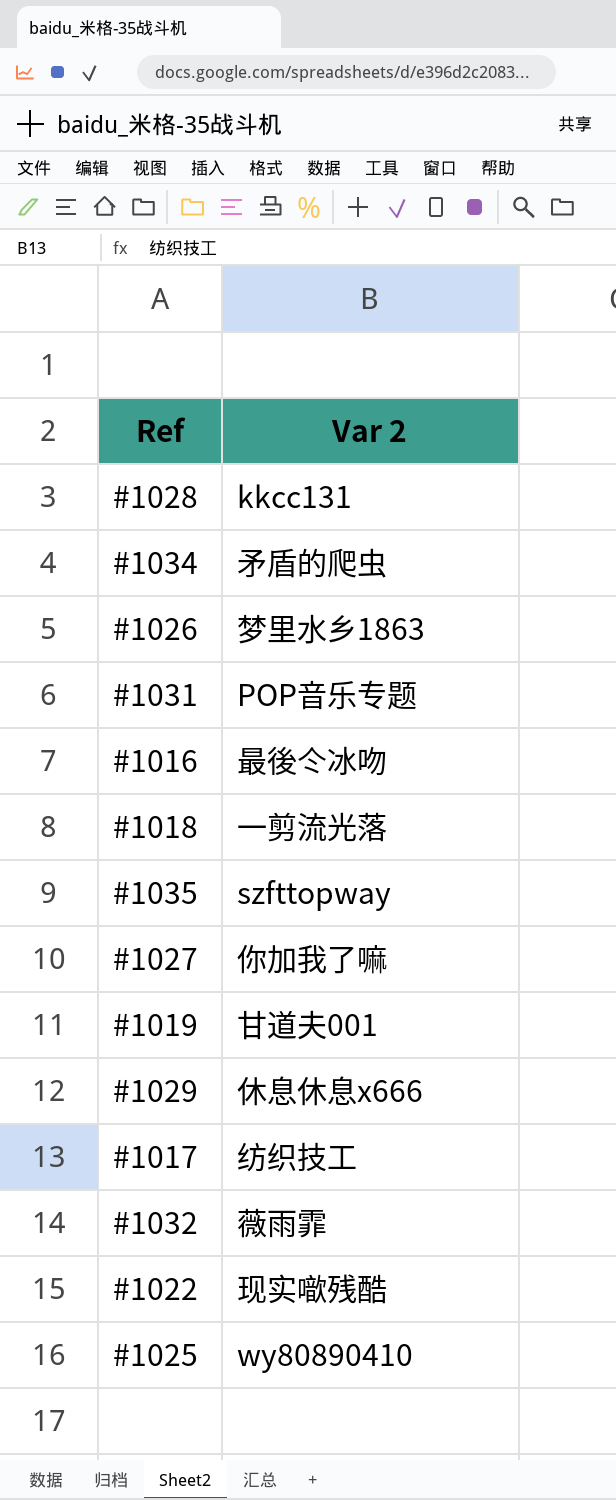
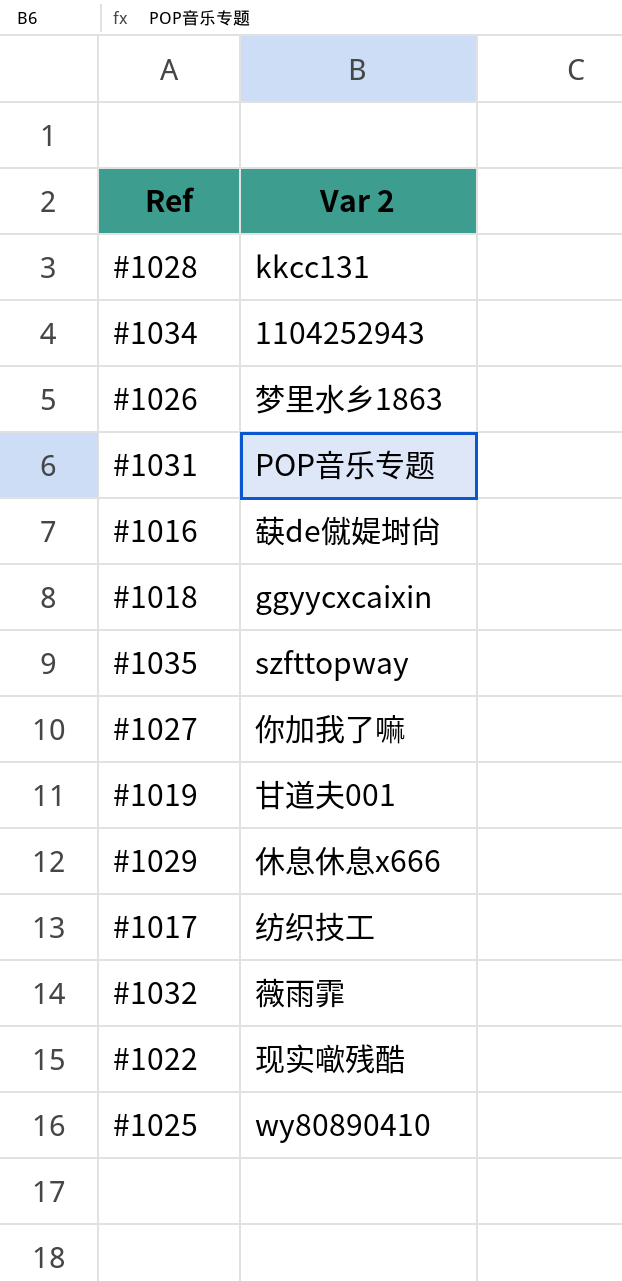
#1034 | Var 2: 矛盾的爬虫 -> 1104252943
#1016 | Var 2: 最後仒冰吻 -> 蒛de僦媞埘尙
#1018 | Var 2: 一剪流光落 -> ggyycxcaixin

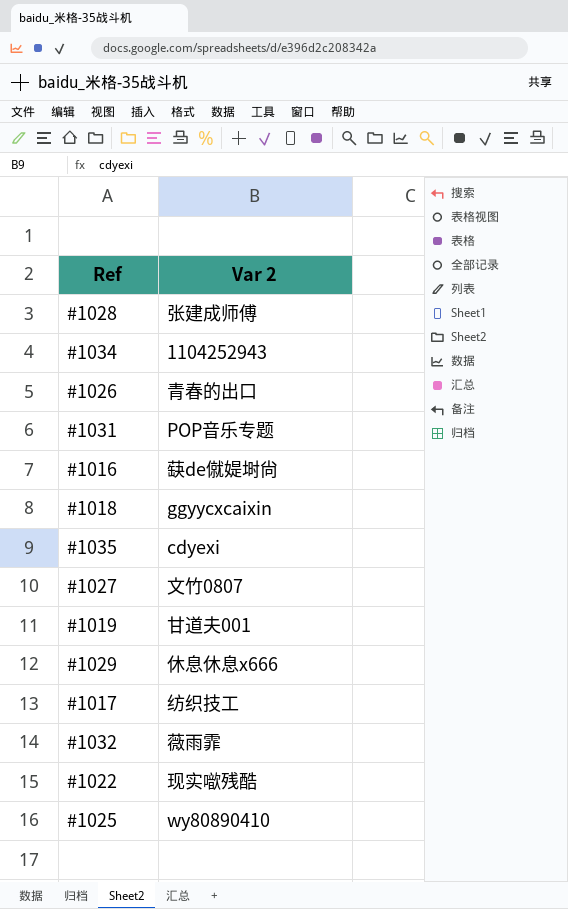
#1028 | Var 2: kkcc131 -> 张建成师傅
#1026 | Var 2: 梦里水乡1863 -> 青春的出口
#1035 | Var 2: szfttopway -> cdyexi
#1027 | Var 2: 你加我了嘛 -> 文竹0807

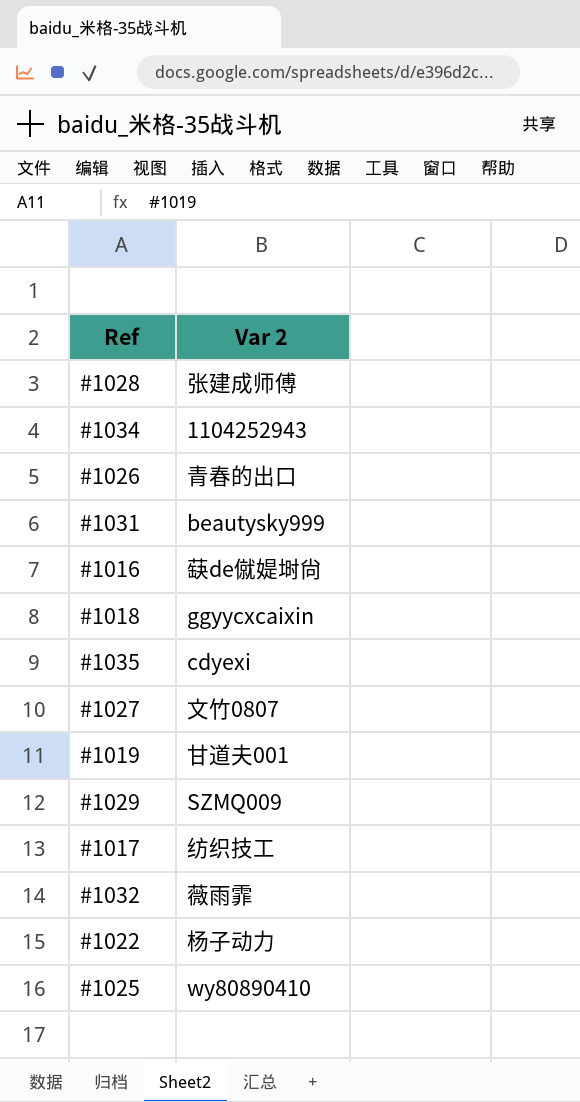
#1031 | Var 2: POP音乐专题 -> beautysky999
#1029 | Var 2: 休息休息x666 -> SZMQ009
#1022 | Var 2: 现实噷残酷 -> 杨子动力

